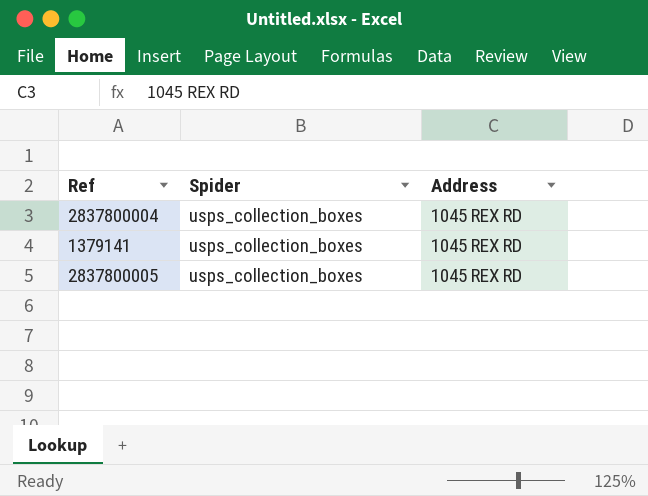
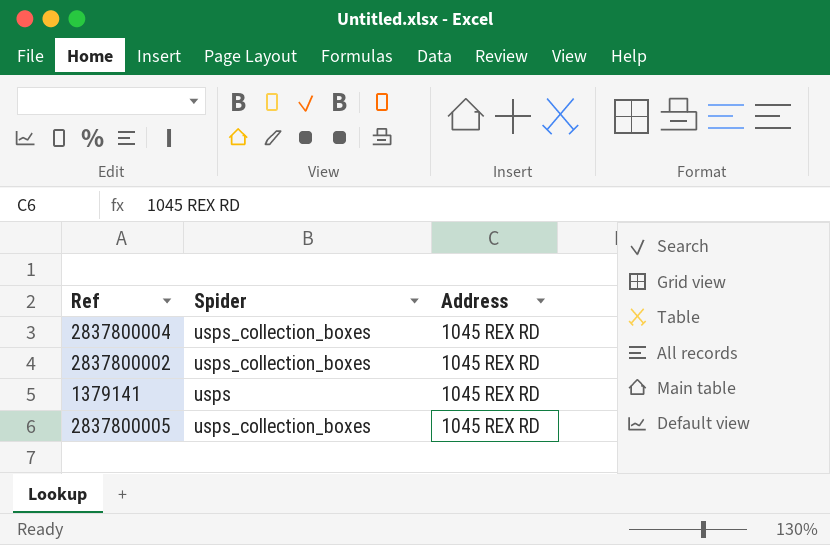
row 2837800002: none -> usps_collection_boxes | 1045 REX RD
1379141 | Spider: usps_collection_boxes -> usps

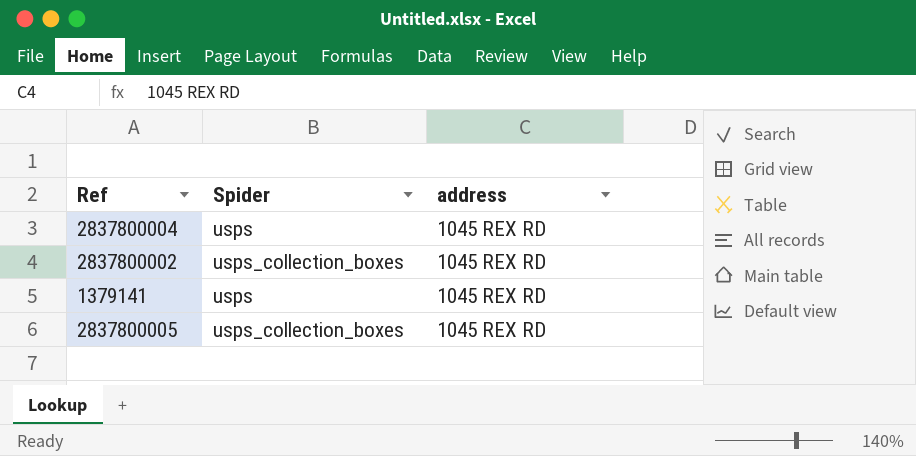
column name: Address -> address
2837800004 | Spider: usps_collection_boxes -> usps

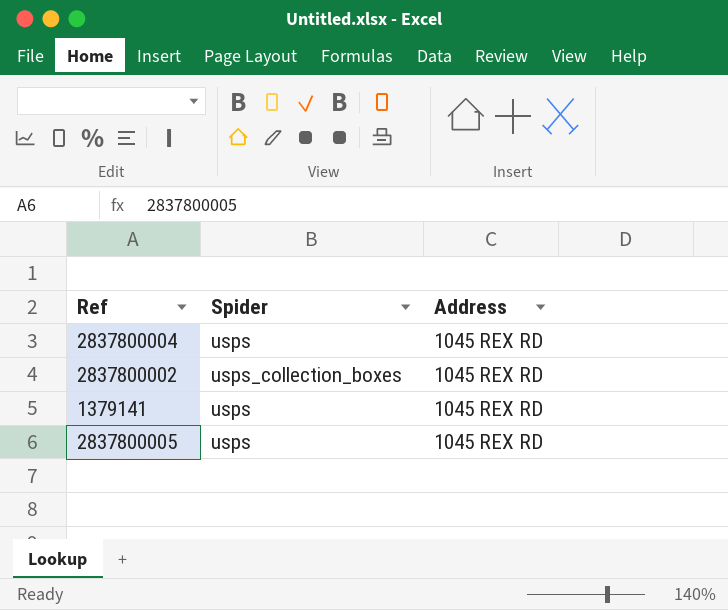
column name: address -> Address
2837800005 | Spider: usps_collection_boxes -> usps

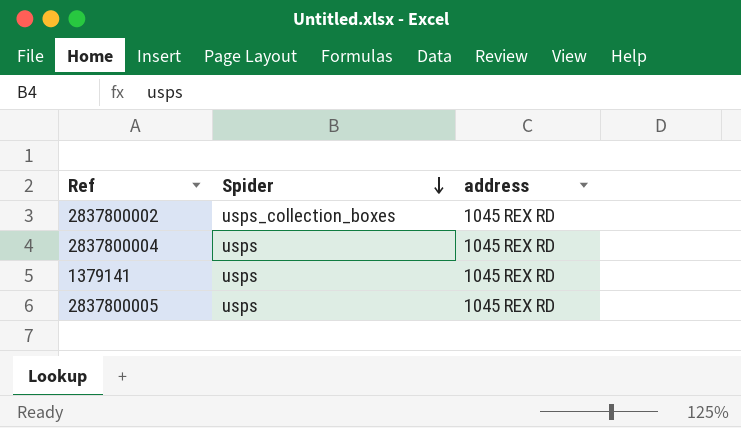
row order: none -> Spider descending
column name: Address -> address

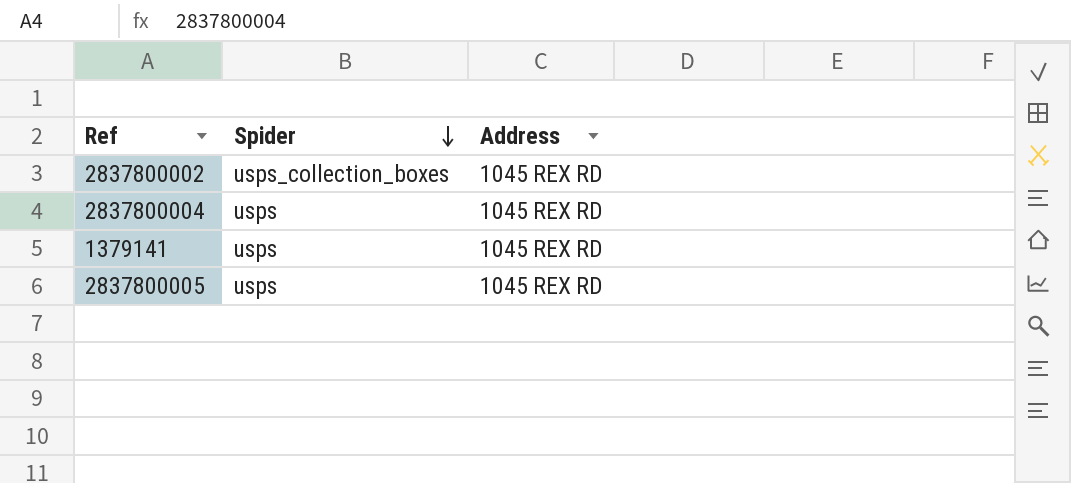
column name: address -> Address

